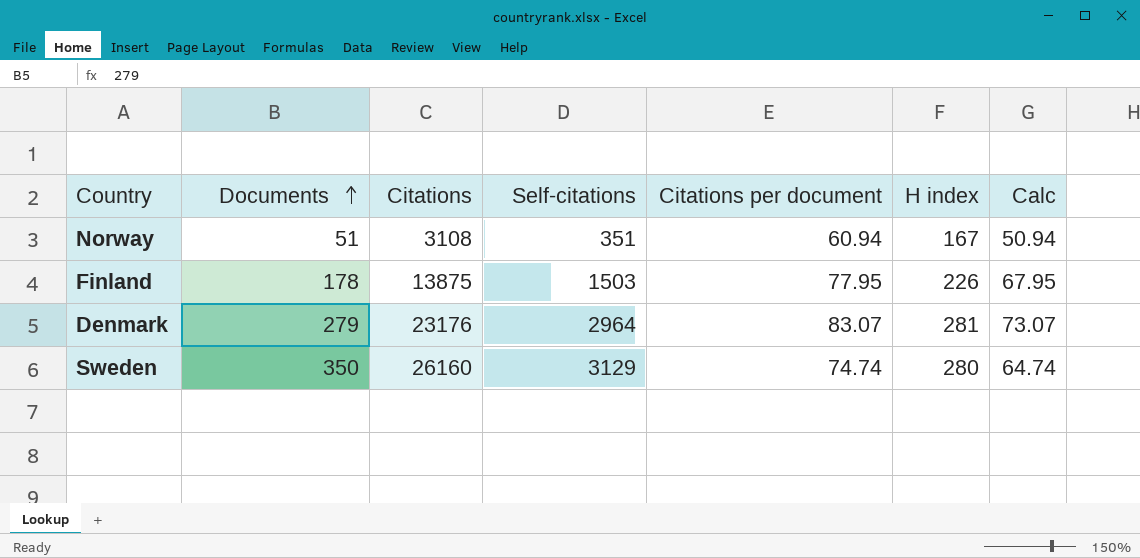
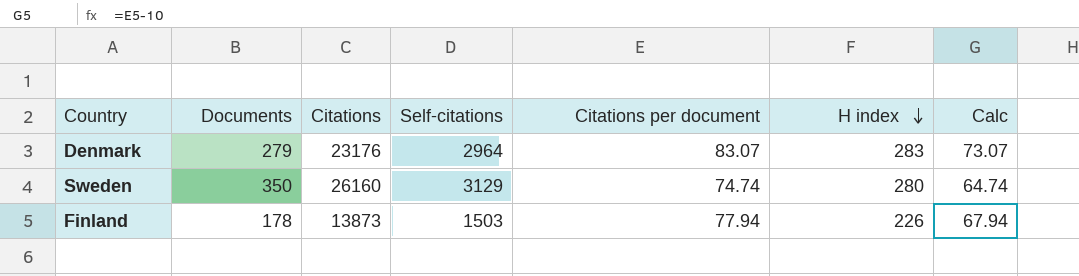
row order: Documents ascending -> H index descending
row Norway: 51 | 3108 | 351 | 60.94 | 167 | 50.94 -> none
Denmark | H index: 281 -> 283
Finland | Citations: 13875 -> 13873
Finland | Citations per document: 77.95 -> 77.94
Finland | Calc: 67.95 -> 67.94

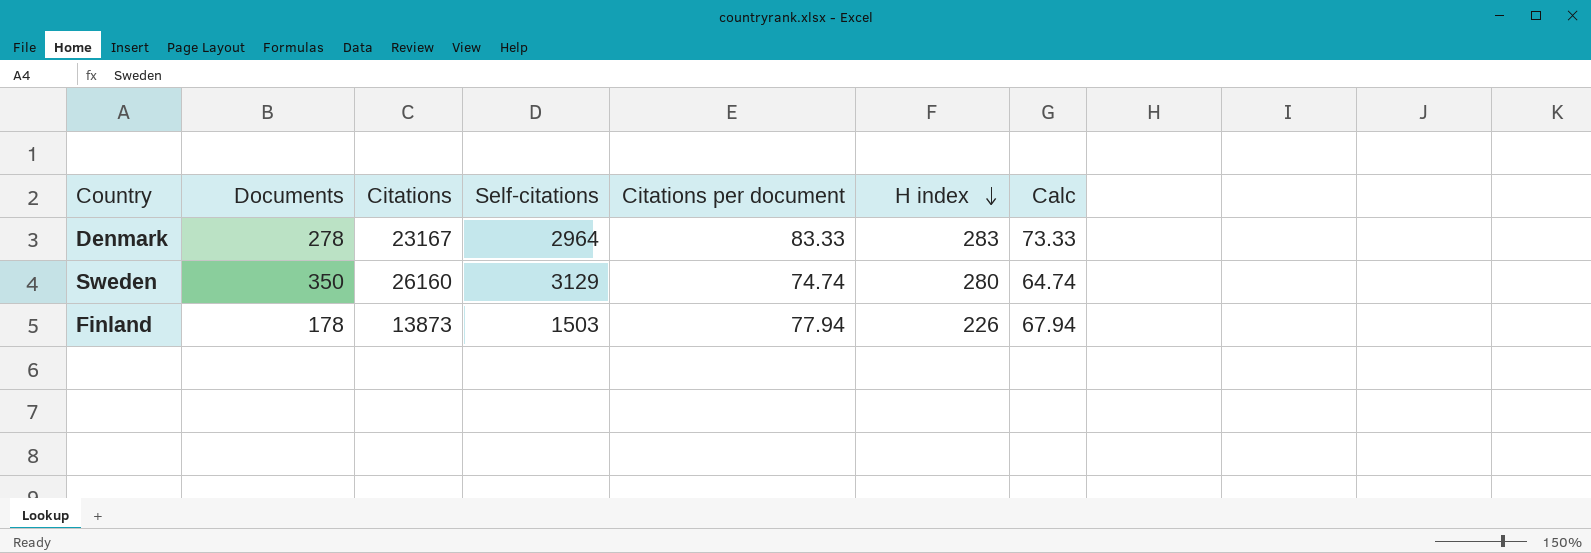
Denmark | Documents: 279 -> 278
Denmark | Citations: 23176 -> 23167
Denmark | Citations per document: 83.07 -> 83.33
Denmark | Calc: 73.07 -> 73.33

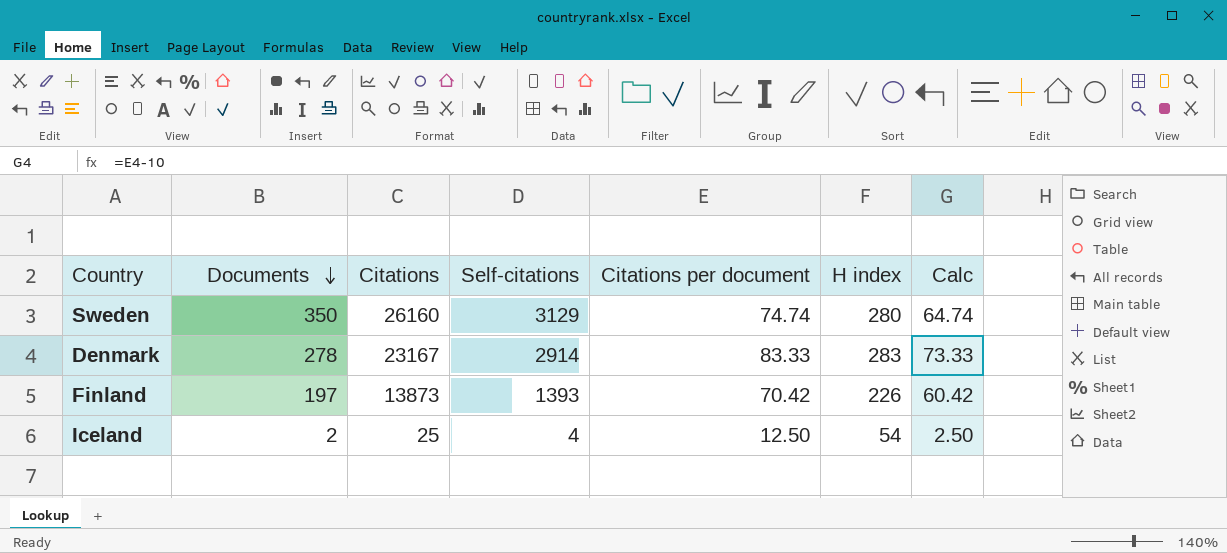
row order: H index descending -> Documents descending
Denmark | Self-citations: 2964 -> 2914
Finland | Documents: 178 -> 197
Finland | Self-citations: 1503 -> 1393
Finland | Citations per document: 77.94 -> 70.42
Finland | Calc: 67.94 -> 60.42
row Iceland: none -> 2 | 25 | 4 | 12.50 | 54 | 2.50

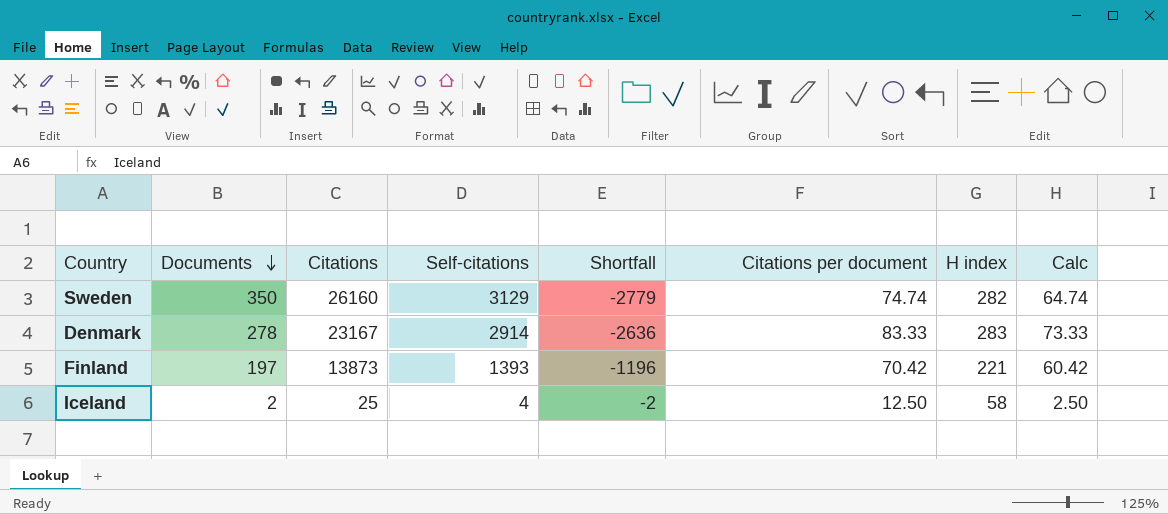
column Shortfall | formula: none -> [Documents] - [Self-citations]
Sweden | H index: 280 -> 282
Finland | H index: 226 -> 221
Iceland | H index: 54 -> 58

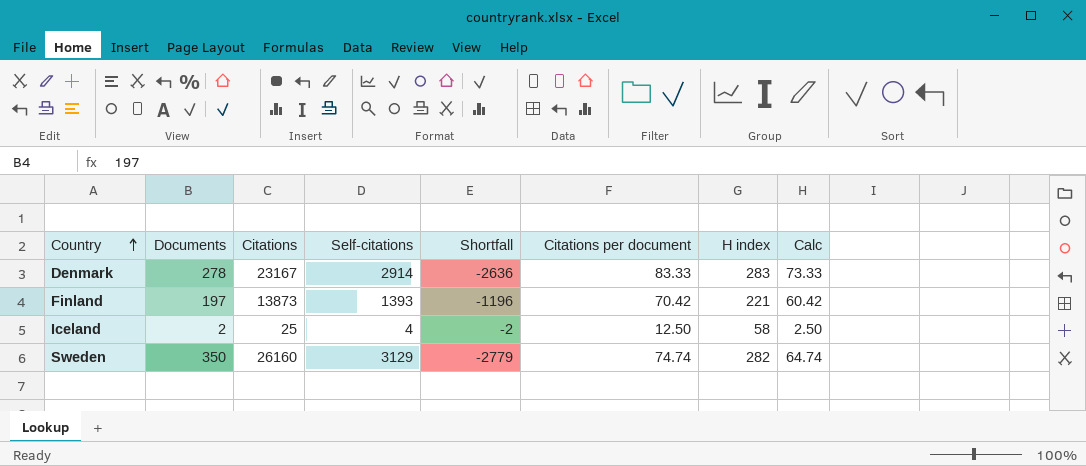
row order: Documents descending -> Country ascending

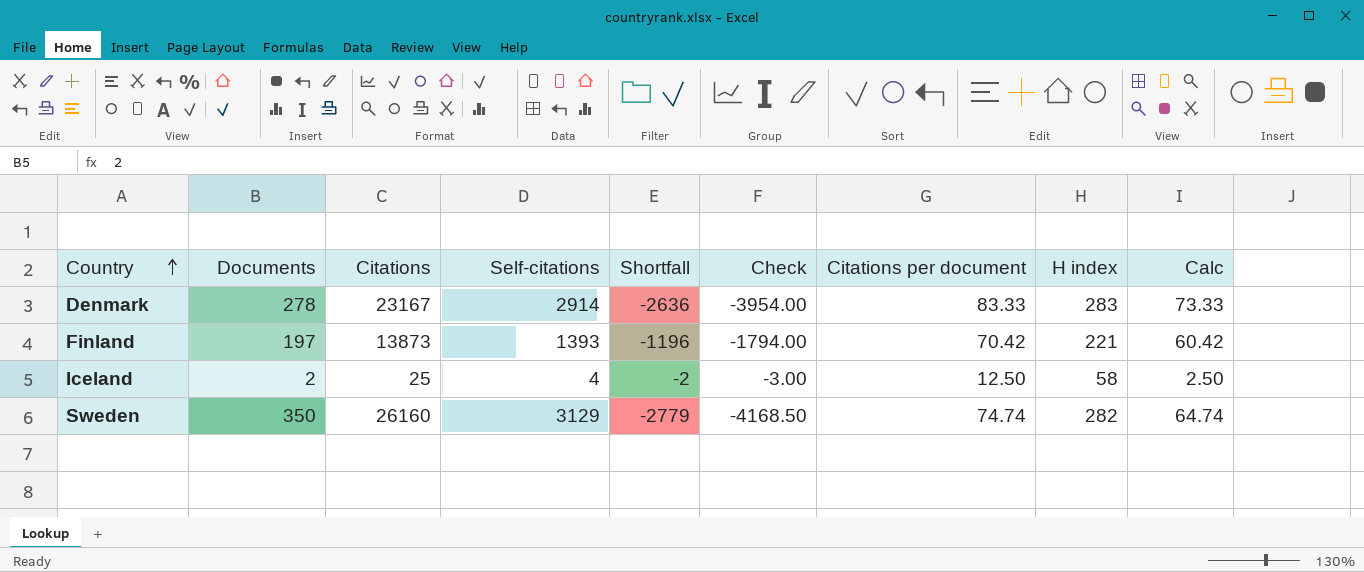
column Check | formula: none -> [Shortfall] * 1.5

